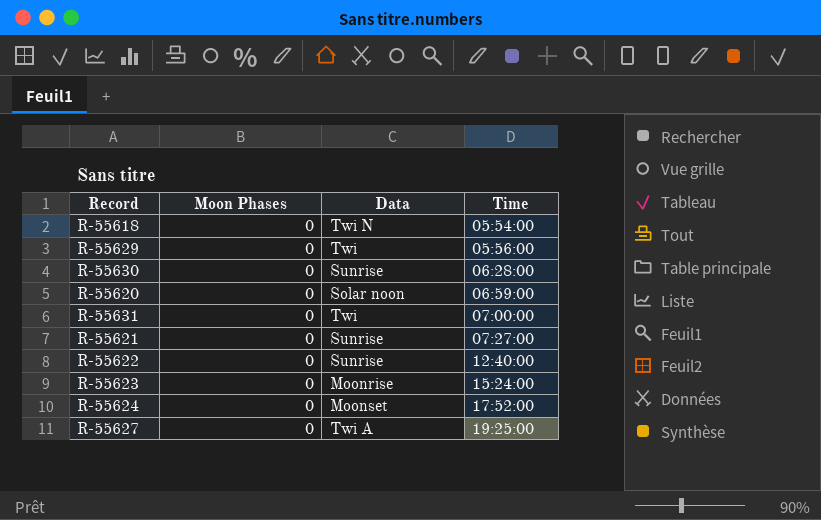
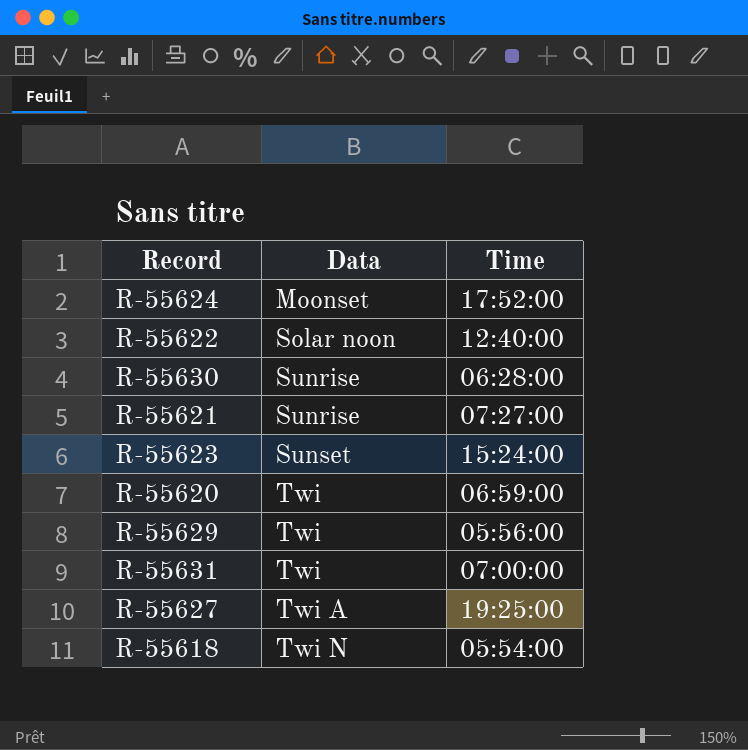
row order: Time ascending -> Data ascending
column Moon Phases | position: 2 -> none
R-55622 | Data: Sunrise -> Solar noon
R-55623 | Data: Moonrise -> Sunset
R-55620 | Data: Solar noon -> Twi

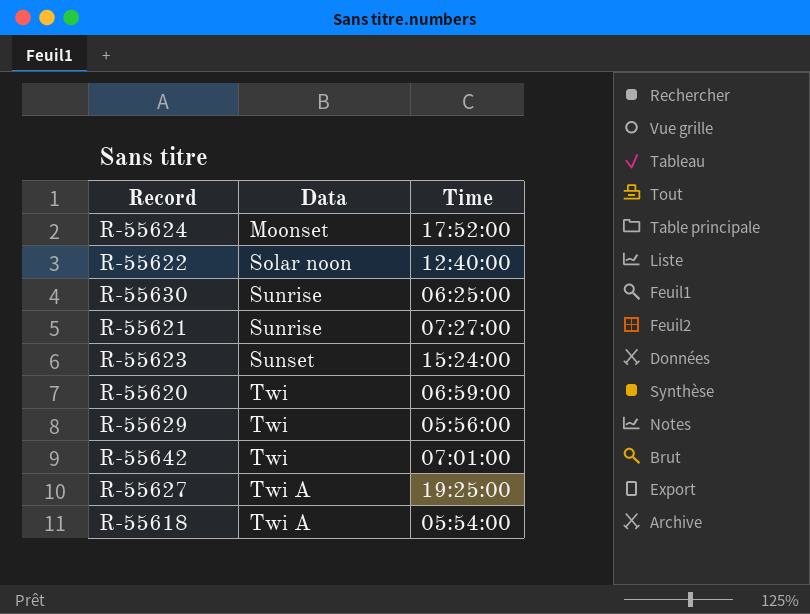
row R-55631: Twi | 07:00:00 -> none
R-55630 | Time: 06:28:00 -> 06:25:00
row R-55642: none -> Twi | 07:01:00
R-55618 | Data: Twi N -> Twi A

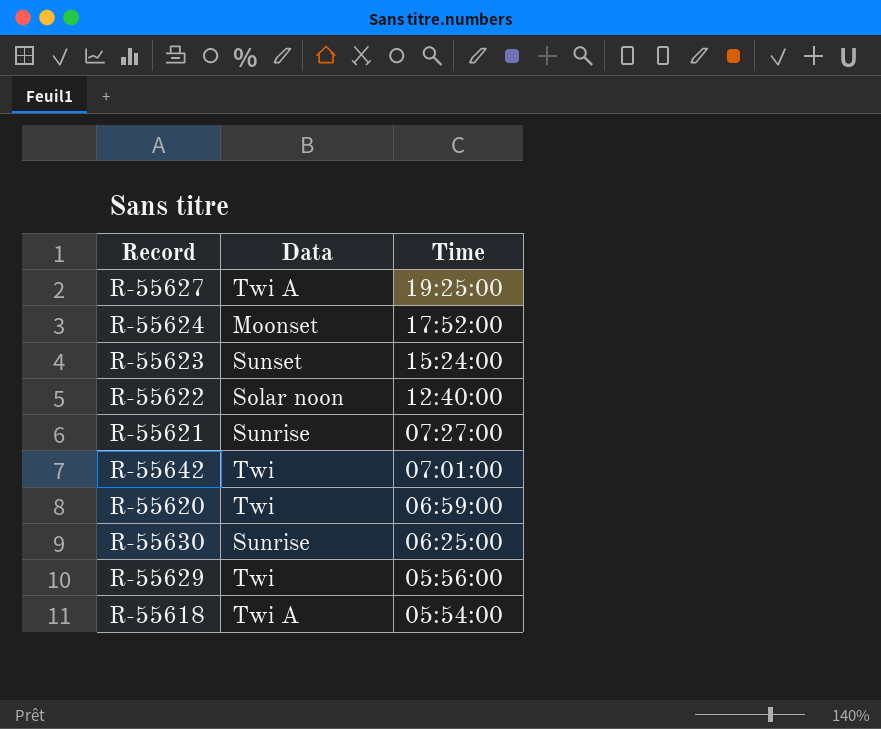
row order: Data ascending -> Time descending

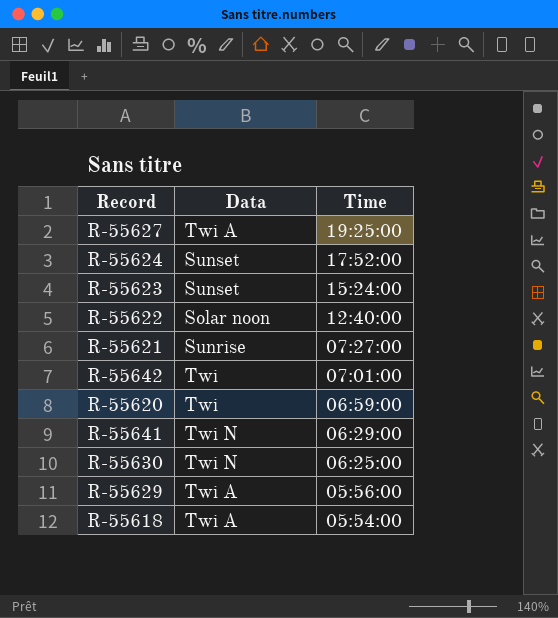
R-55624 | Data: Moonset -> Sunset
row R-55641: none -> Twi N | 06:29:00
R-55630 | Data: Sunrise -> Twi N
R-55629 | Data: Twi -> Twi A

